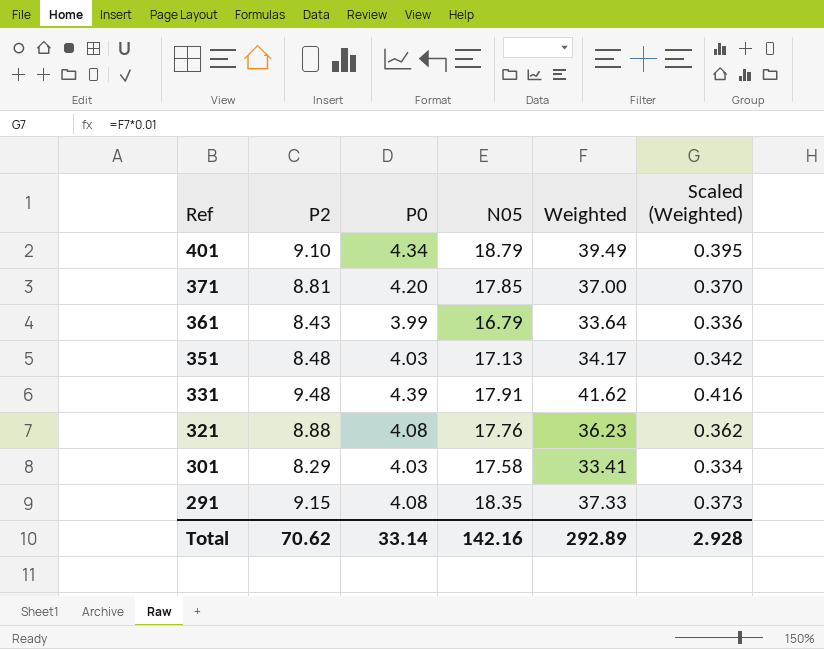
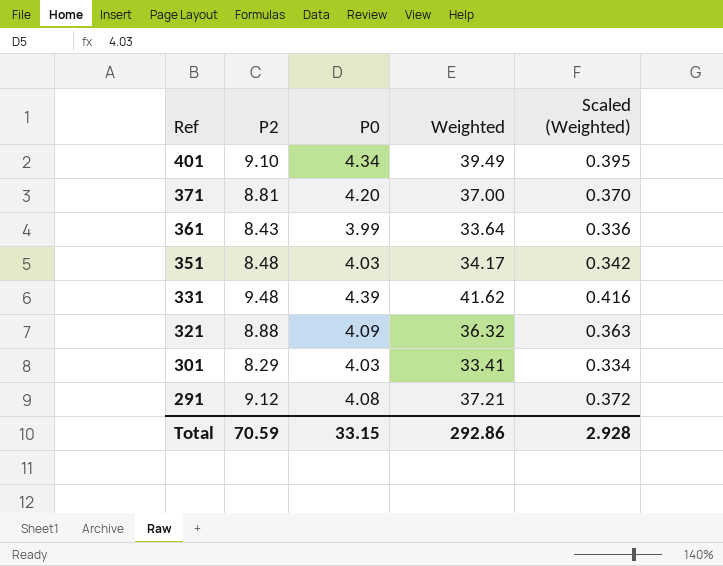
column N05 | position: 4 -> none
321 | P0: 4.08 -> 4.09
321 | Weighted: 36.23 -> 36.32
321 | Scaled (Weighted): 0.362 -> 0.363
291 | P2: 9.15 -> 9.12
291 | Weighted: 37.33 -> 37.21
291 | Scaled (Weighted): 0.373 -> 0.372
Total | P2: 70.62 -> 70.59
Total | P0: 33.14 -> 33.15
Total | Weighted: 292.89 -> 292.86

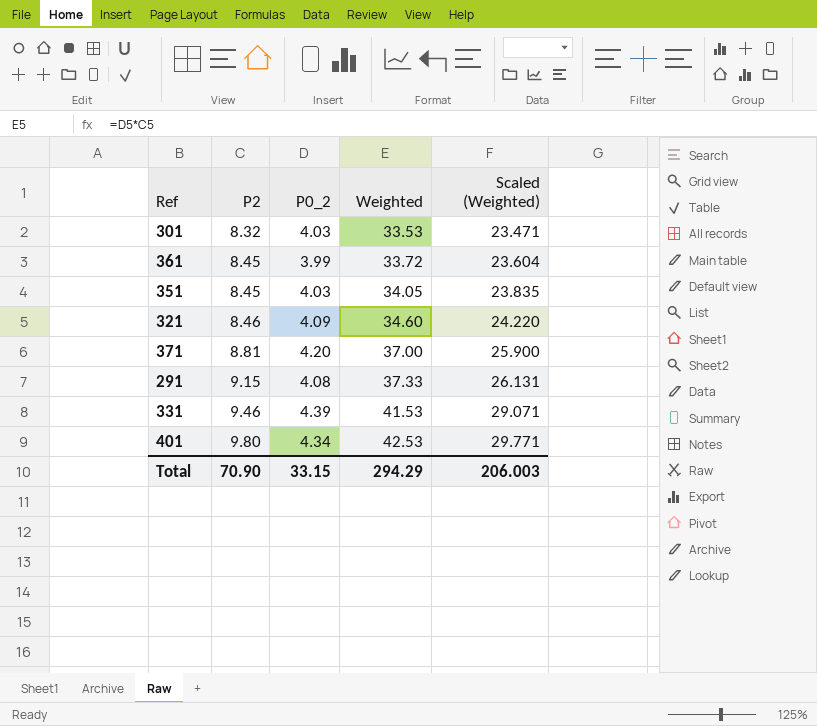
row order: Ref descending -> P2 ascending
column name: P0 -> P0_2
column Scaled (Weighted) | formula: [Weighted] * 0.01 -> [Weighted] * 0.7
301 | P2: 8.29 -> 8.32
301 | Weighted: 33.41 -> 33.53
361 | P2: 8.43 -> 8.45
361 | Weighted: 33.64 -> 33.72
351 | P2: 8.48 -> 8.45
351 | Weighted: 34.17 -> 34.05
321 | P2: 8.88 -> 8.46
321 | Weighted: 36.32 -> 34.60
291 | P2: 9.12 -> 9.15
291 | Weighted: 37.21 -> 37.33
331 | P2: 9.48 -> 9.46
331 | Weighted: 41.62 -> 41.53
401 | P2: 9.10 -> 9.80
401 | Weighted: 39.49 -> 42.53
Total | P2: 70.59 -> 70.90
Total | Weighted: 292.86 -> 294.29
Total | Scaled (Weighted): 2.928 -> 206.003

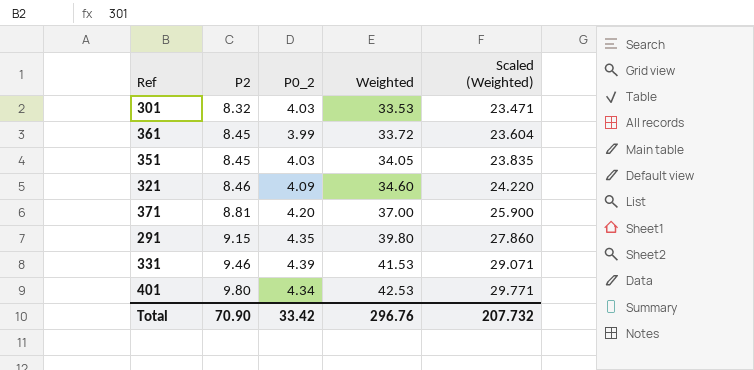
291 | P0_2: 4.08 -> 4.35
291 | Weighted: 37.33 -> 39.80
291 | Scaled (Weighted): 26.131 -> 27.860
Total | P0_2: 33.15 -> 33.42
Total | Weighted: 294.29 -> 296.76
Total | Scaled (Weighted): 206.003 -> 207.732

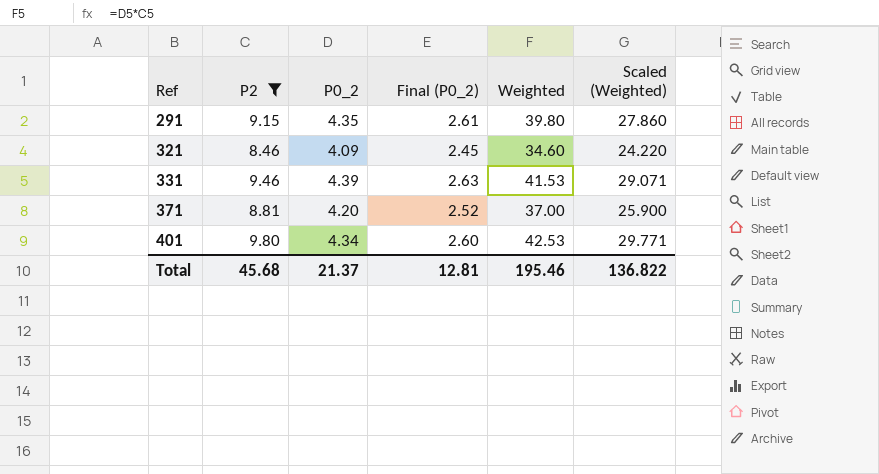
filter: none -> P2 >= 8.46
row order: P2 ascending -> Ref ascending
column Final (P0_2) | formula: none -> [P0_2] * 0.6
Total | P2: 70.90 -> 45.68
Total | P0_2: 33.42 -> 21.37
Total | Weighted: 296.76 -> 195.46
Total | Scaled (Weighted): 207.732 -> 136.822

